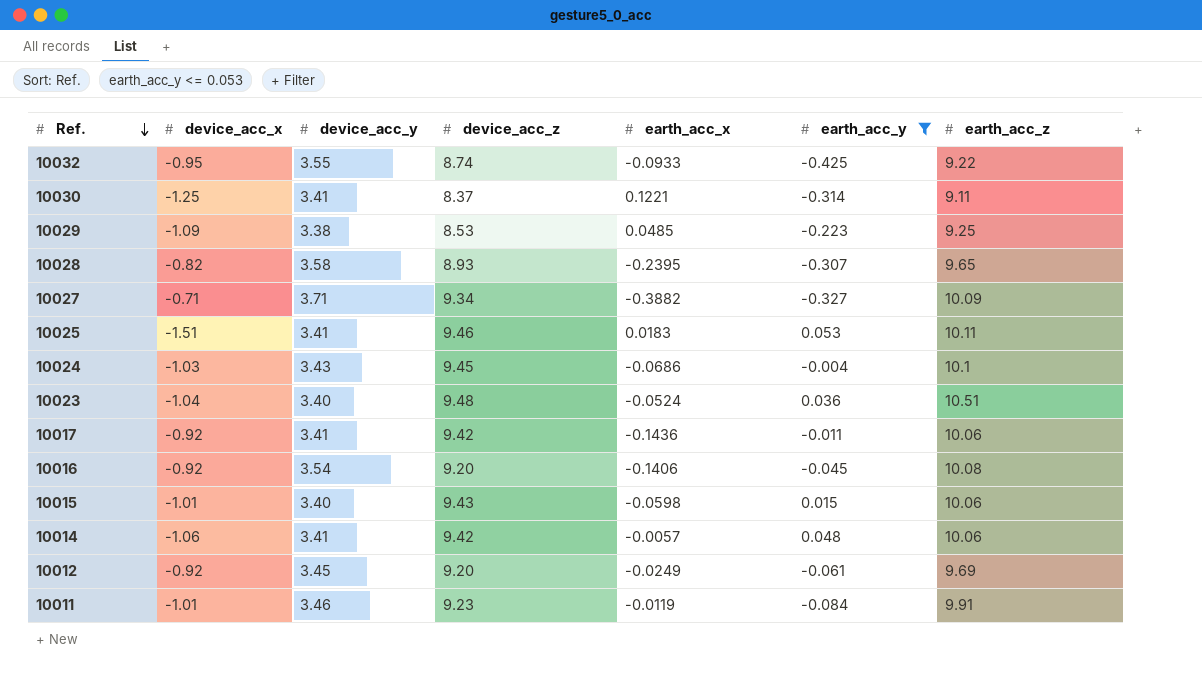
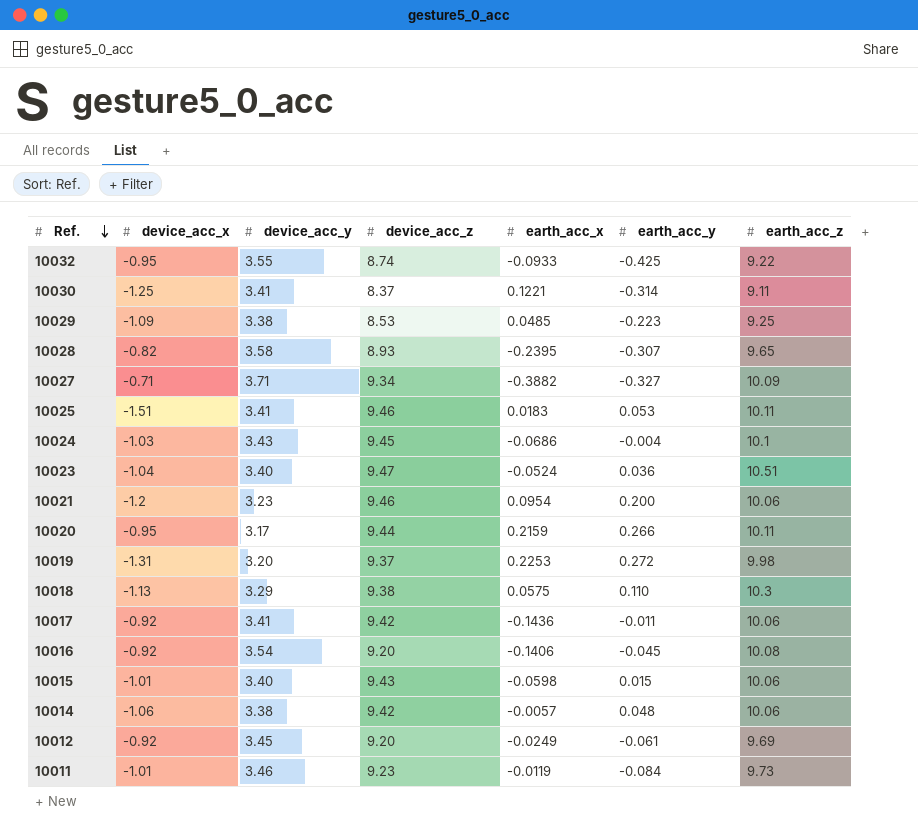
filter: earth_acc_y <= 0.053 -> none
10023 | device_acc_z: 9.48 -> 9.47
10014 | device_acc_y: 3.41 -> 3.38
10011 | earth_acc_z: 9.91 -> 9.73

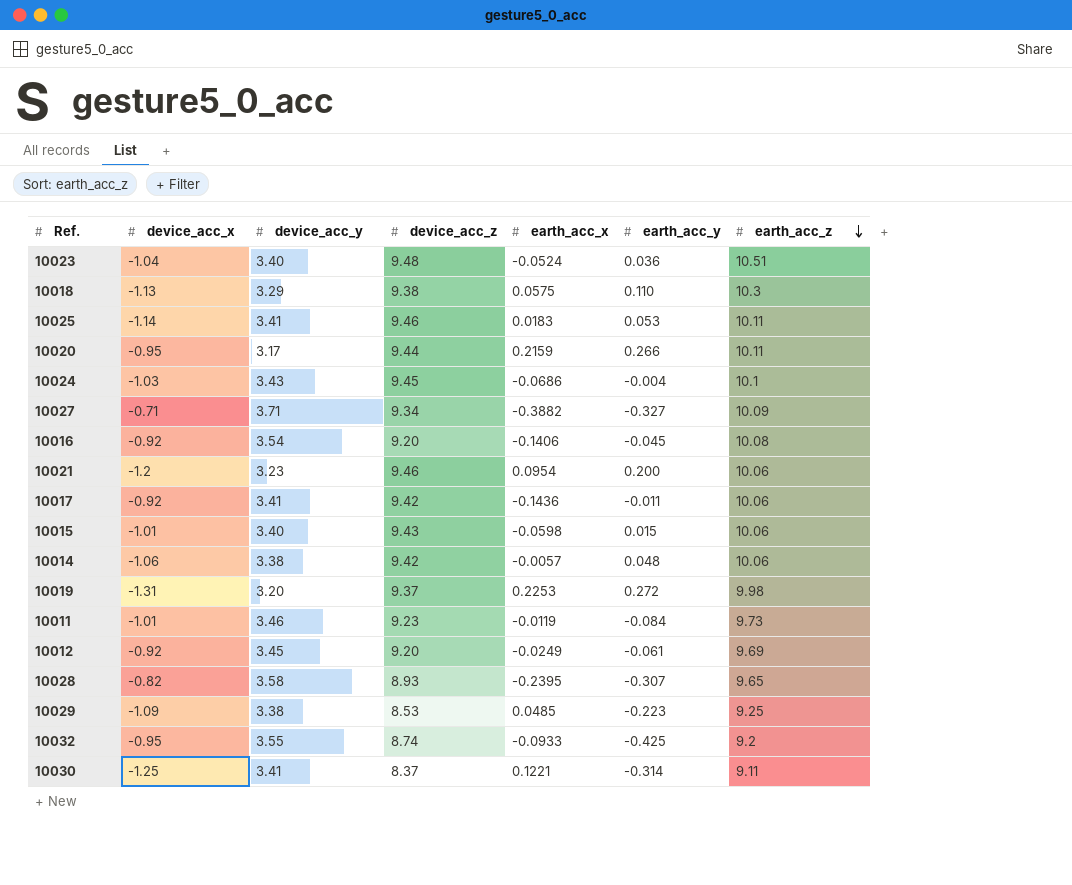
row order: Ref. descending -> earth_acc_z descending
10023 | device_acc_z: 9.47 -> 9.48
10025 | device_acc_x: -1.51 -> -1.14
10032 | earth_acc_z: 9.22 -> 9.2

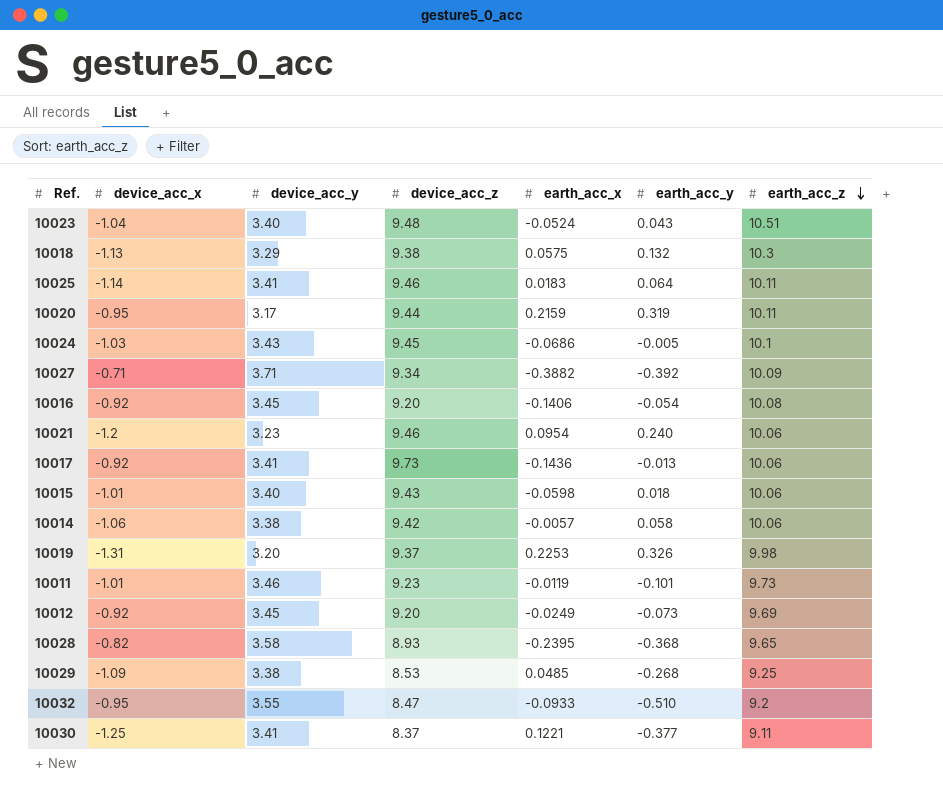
10023 | earth_acc_y: 0.036 -> 0.043
10018 | earth_acc_y: 0.110 -> 0.132
10025 | earth_acc_y: 0.053 -> 0.064
10020 | earth_acc_y: 0.266 -> 0.319
10024 | earth_acc_y: -0.004 -> -0.005
10027 | earth_acc_y: -0.327 -> -0.392
10016 | device_acc_y: 3.54 -> 3.45
10016 | earth_acc_y: -0.045 -> -0.054
10021 | earth_acc_y: 0.200 -> 0.240
10017 | device_acc_z: 9.42 -> 9.73
10017 | earth_acc_y: -0.011 -> -0.013
10015 | earth_acc_y: 0.015 -> 0.018
10014 | earth_acc_y: 0.048 -> 0.058
10019 | earth_acc_y: 0.272 -> 0.326
10011 | earth_acc_y: -0.084 -> -0.101
10012 | earth_acc_y: -0.061 -> -0.073
10028 | earth_acc_y: -0.307 -> -0.368
10029 | earth_acc_y: -0.223 -> -0.268
10032 | device_acc_z: 8.74 -> 8.47
10032 | earth_acc_y: -0.425 -> -0.510
10030 | earth_acc_y: -0.314 -> -0.377

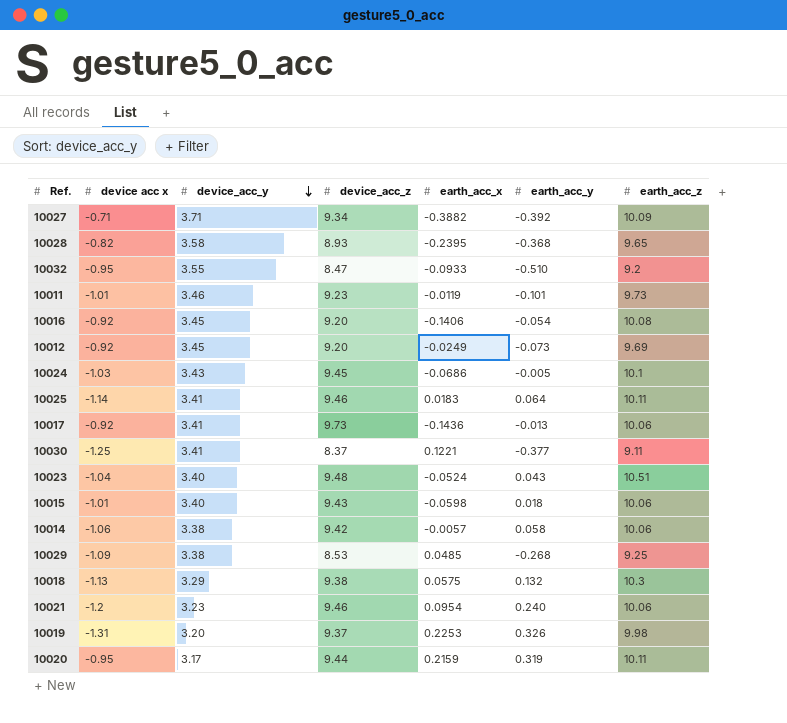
row order: earth_acc_z descending -> device_acc_y descending
column name: device_acc_x -> device acc x

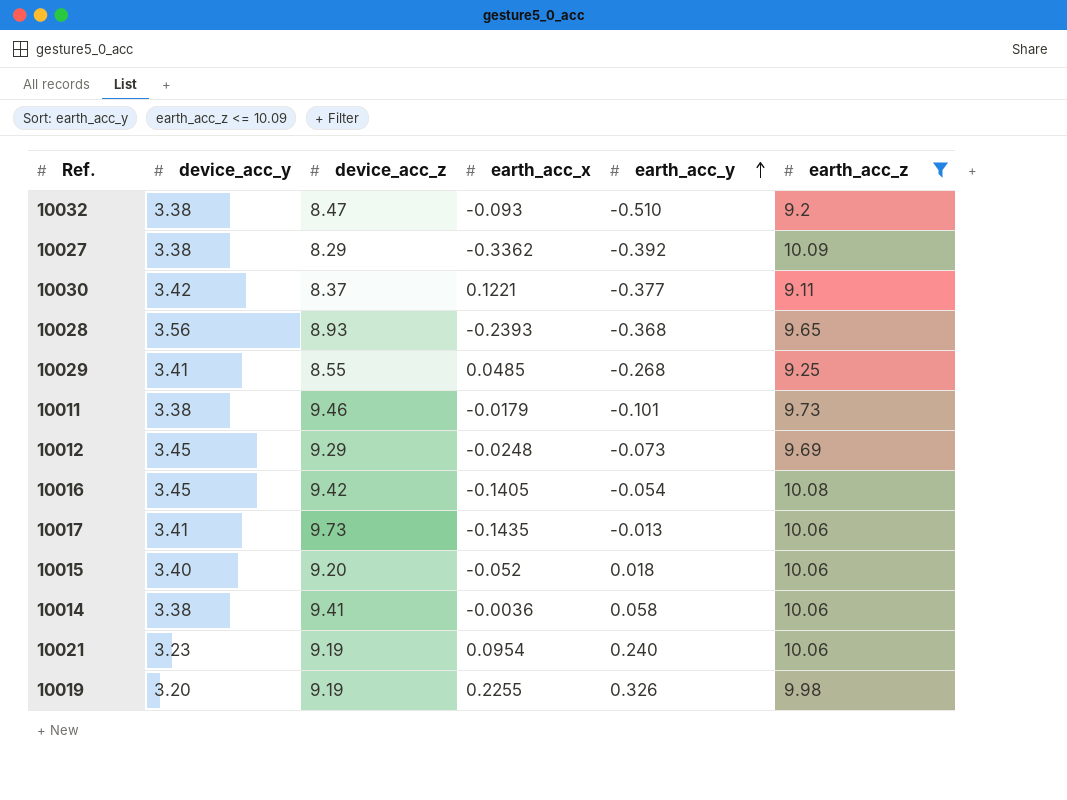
filter: none -> earth_acc_z <= 10.09
row order: device_acc_y descending -> earth_acc_y ascending
column device acc x | position: 2 -> none
10032 | device_acc_y: 3.55 -> 3.38
10032 | earth_acc_x: -0.0933 -> -0.093
10027 | device_acc_y: 3.71 -> 3.38
10027 | device_acc_z: 9.34 -> 8.29
10027 | earth_acc_x: -0.3882 -> -0.3362
10030 | device_acc_y: 3.41 -> 3.42
10028 | device_acc_y: 3.58 -> 3.56
10028 | earth_acc_x: -0.2395 -> -0.2393
10029 | device_acc_y: 3.38 -> 3.41
10029 | device_acc_z: 8.53 -> 8.55
10011 | device_acc_y: 3.46 -> 3.38
10011 | device_acc_z: 9.23 -> 9.46
10011 | earth_acc_x: -0.0119 -> -0.0179
10012 | device_acc_z: 9.20 -> 9.29
10012 | earth_acc_x: -0.0249 -> -0.0248
10016 | device_acc_z: 9.20 -> 9.42
10016 | earth_acc_x: -0.1406 -> -0.1405
10017 | earth_acc_x: -0.1436 -> -0.1435
10015 | device_acc_z: 9.43 -> 9.20
10015 | earth_acc_x: -0.0598 -> -0.052
10014 | device_acc_z: 9.42 -> 9.41
10014 | earth_acc_x: -0.0057 -> -0.0036
10021 | device_acc_z: 9.46 -> 9.19
10019 | device_acc_z: 9.37 -> 9.19
10019 | earth_acc_x: 0.2253 -> 0.2255

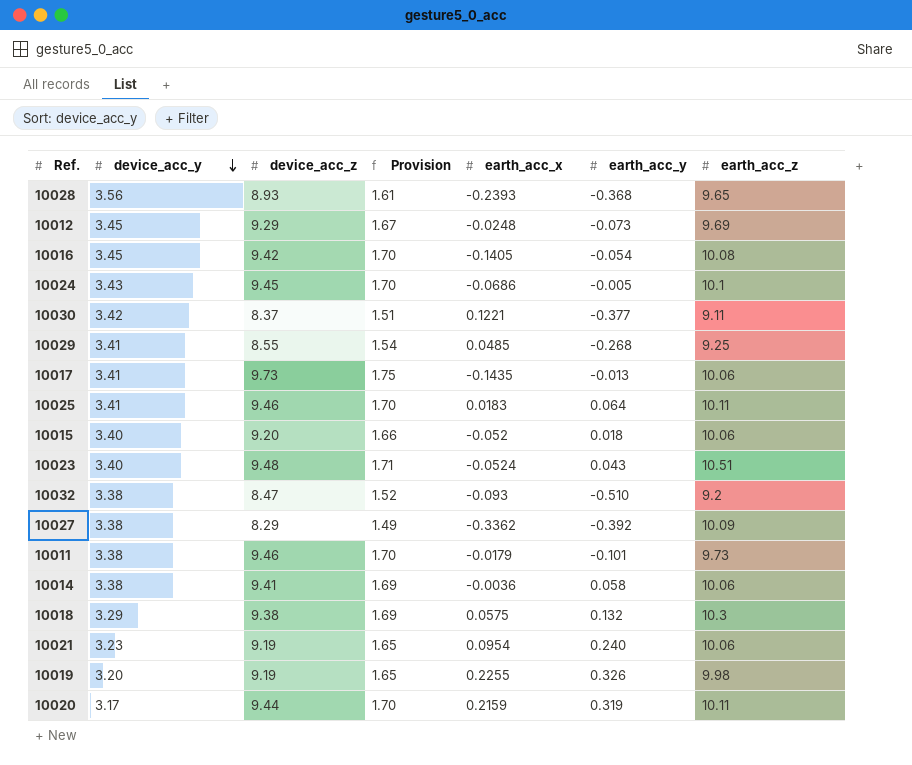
filter: earth_acc_z <= 10.09 -> none
row order: earth_acc_y ascending -> device_acc_y descending
column Provision | formula: none -> [device_acc_z] * 0.18

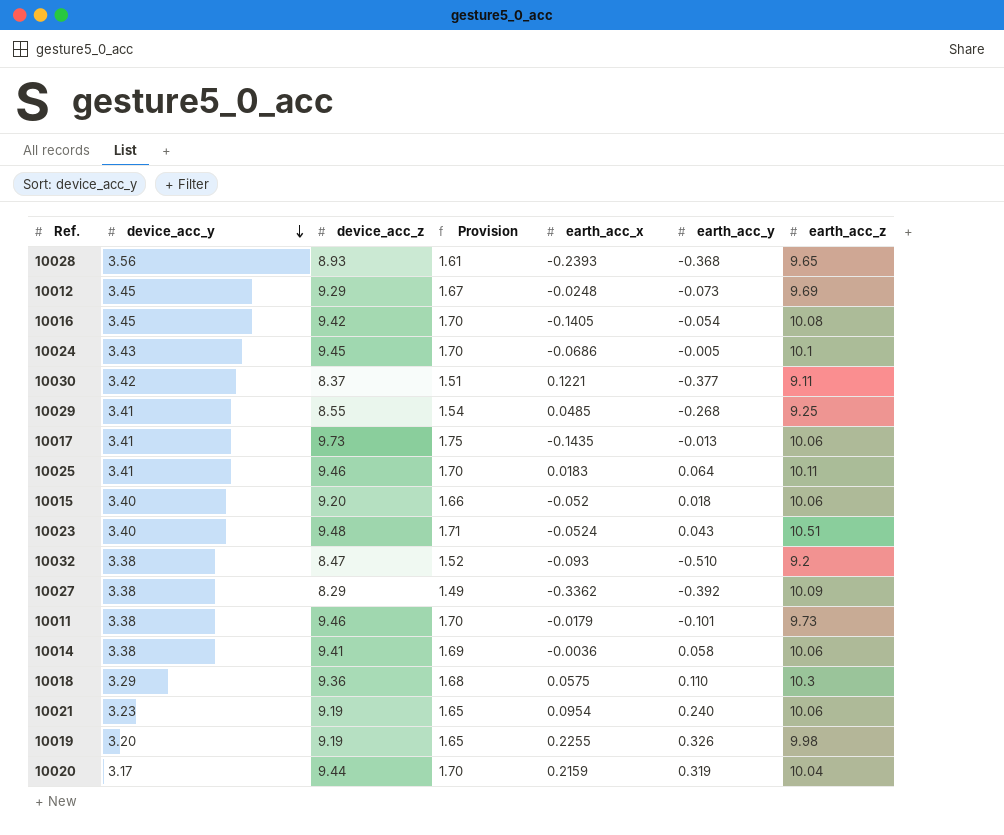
10018 | device_acc_z: 9.38 -> 9.36
10018 | Provision: 1.69 -> 1.68
10018 | earth_acc_y: 0.132 -> 0.110
10020 | earth_acc_z: 10.11 -> 10.04

